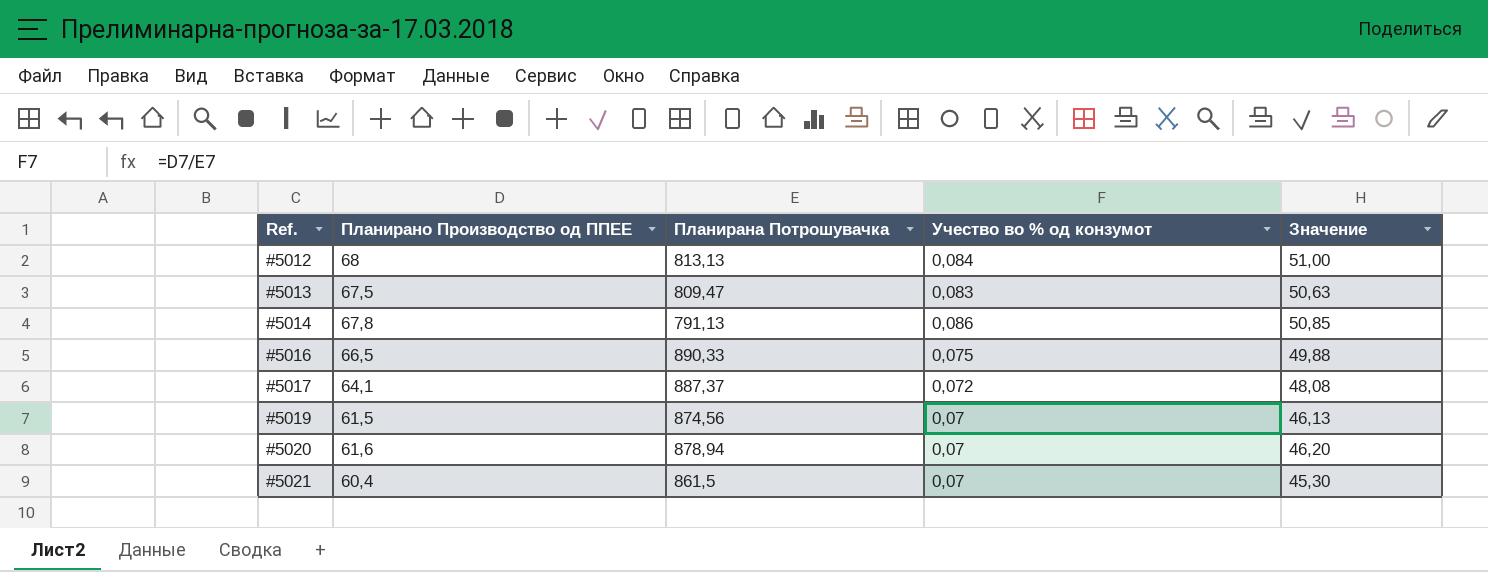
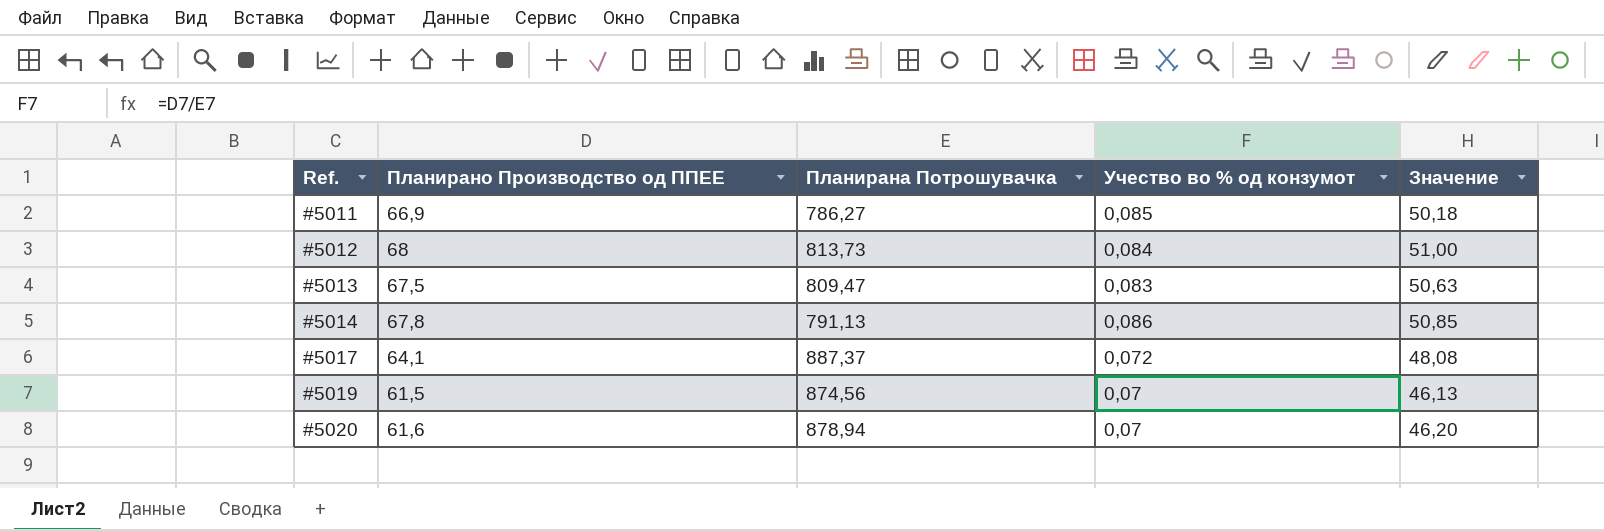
row #5016: 66,5 | 890,33 | 0,075 | 49,88 -> none
row #5021: 60,4 | 861,5 | 0,07 | 45,30 -> none
row #5011: none -> 66,9 | 786,27 | 0,085 | 50,18
#5012 | Планирана Потрошувачка: 813,13 -> 813,73

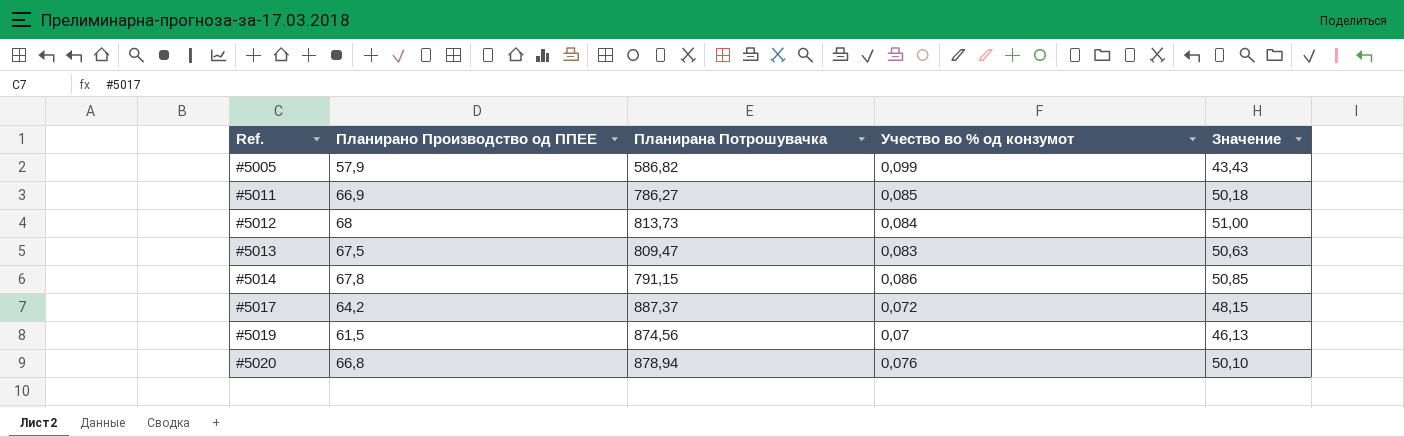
row #5005: none -> 57,9 | 586,82 | 0,099 | 43,43
#5014 | Планирана Потрошувачка: 791,13 -> 791,15
#5017 | Планирано Производство од ППЕЕ: 64,1 -> 64,2
#5017 | Значение: 48,08 -> 48,15
#5020 | Планирано Производство од ППЕЕ: 61,6 -> 66,8
#5020 | Учество во % од конзумот: 0,07 -> 0,076
#5020 | Значение: 46,20 -> 50,10

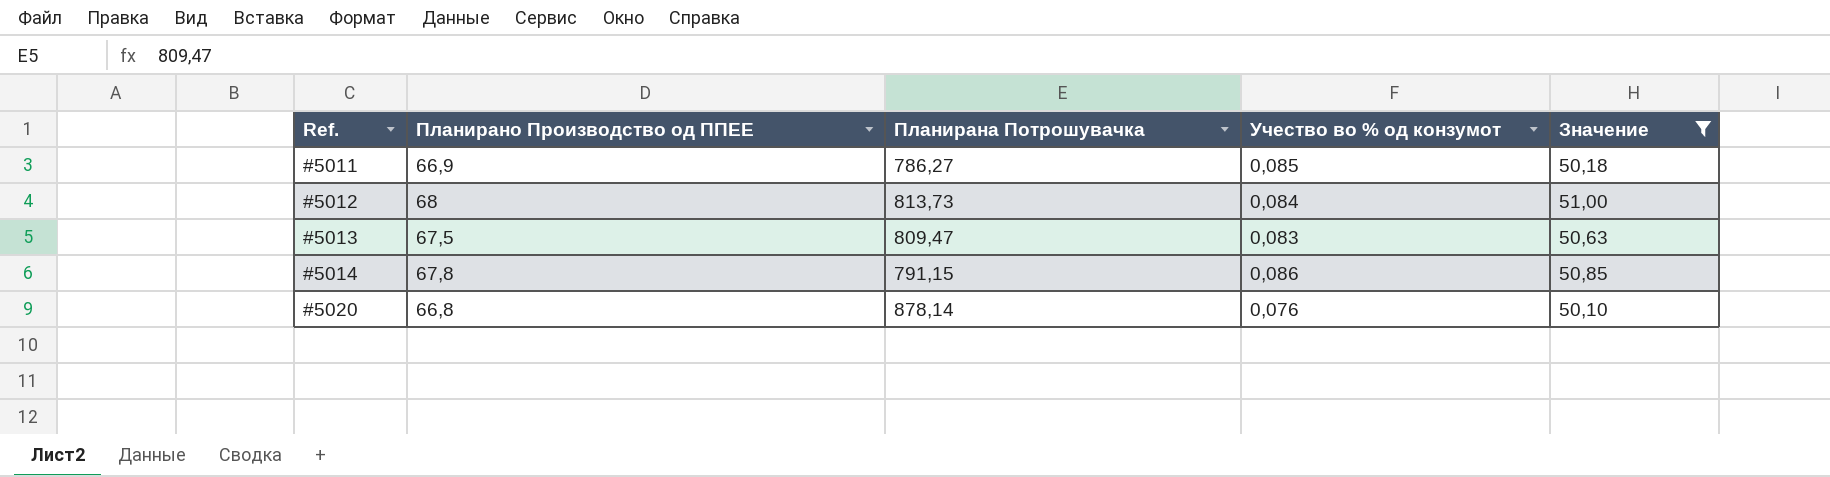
filter: none -> Значение >= 50,10
#5020 | Планирана Потрошувачка: 878,94 -> 878,14

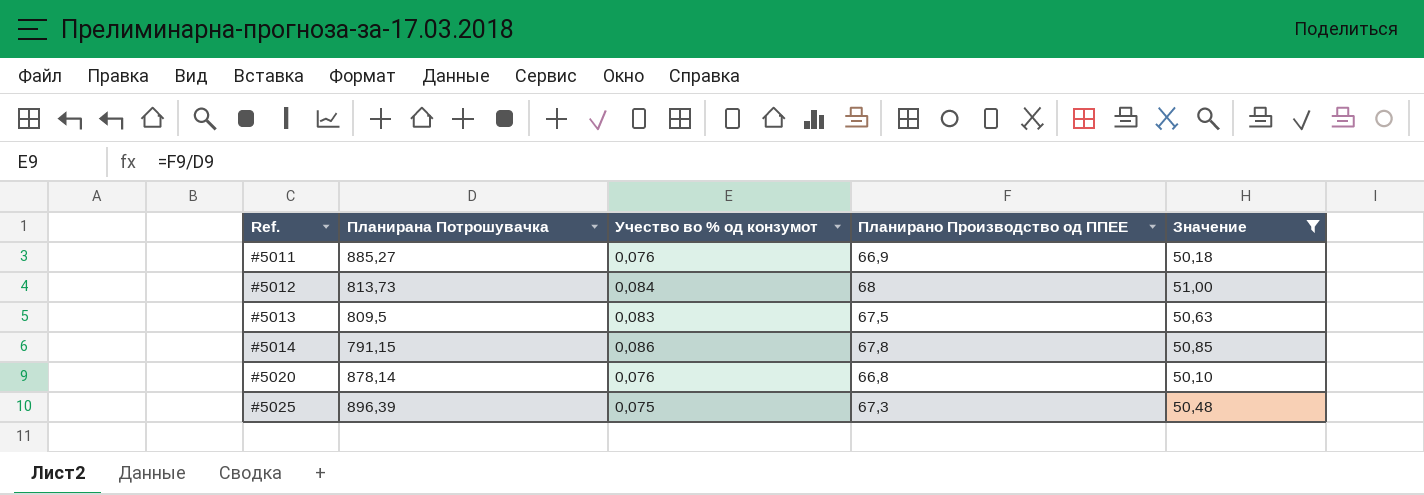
column Планирано Производство од ППЕЕ | position: 2 -> 4
#5011 | Планирана Потрошувачка: 786,27 -> 885,27
#5011 | Учество во % од конзумот: 0,085 -> 0,076
#5013 | Планирана Потрошувачка: 809,47 -> 809,5
row #5025: none -> 896,39 | 0,075 | 67,3 | 50,48

